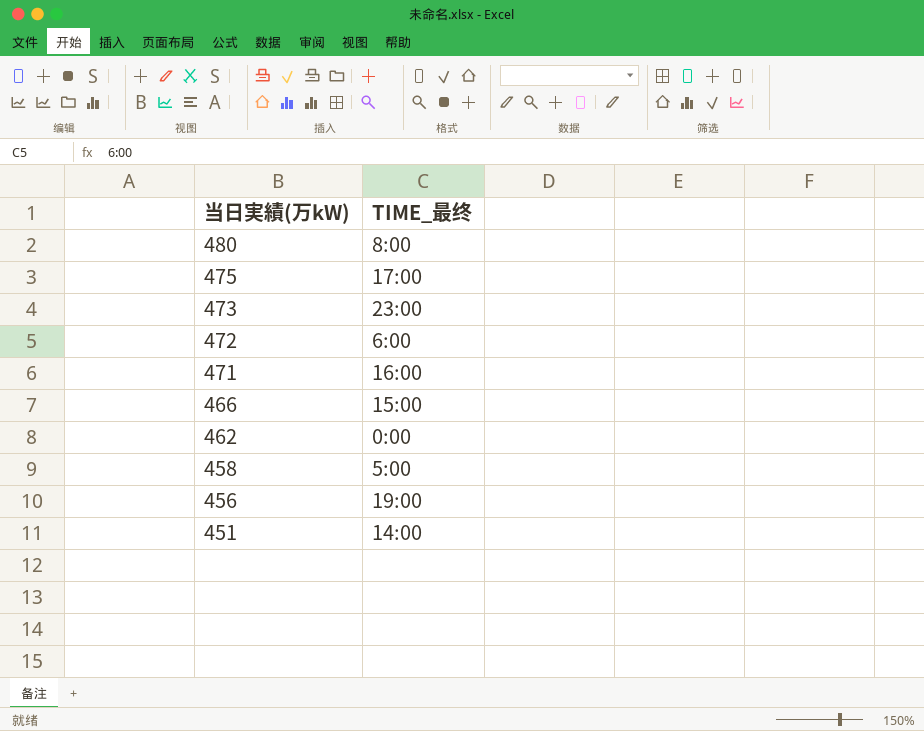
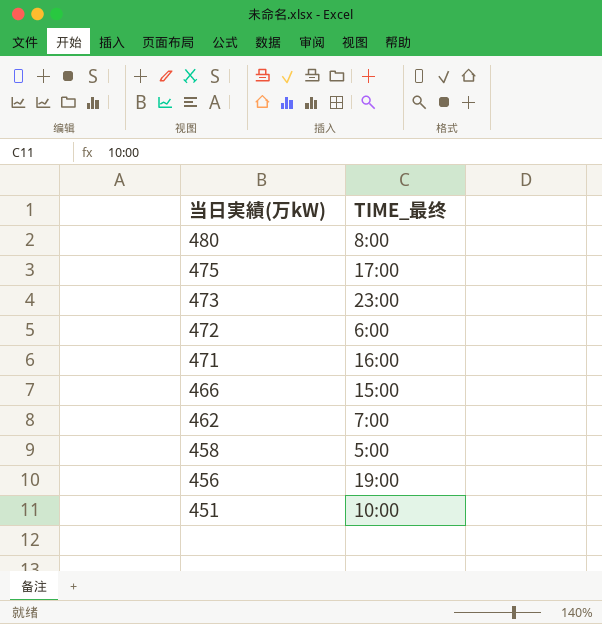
462 | TIME_最终: 0:00 -> 7:00
451 | TIME_最终: 14:00 -> 10:00

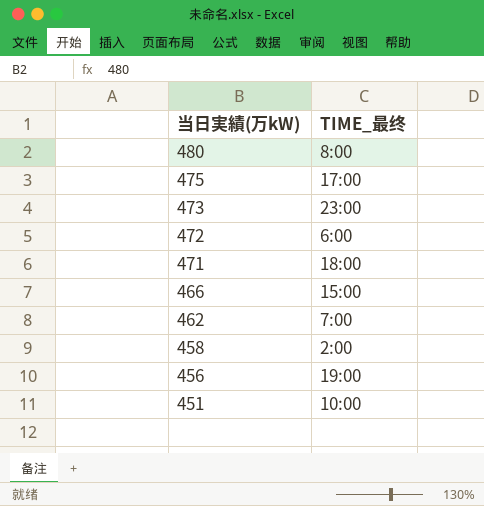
471 | TIME_最终: 16:00 -> 18:00
458 | TIME_最终: 5:00 -> 2:00

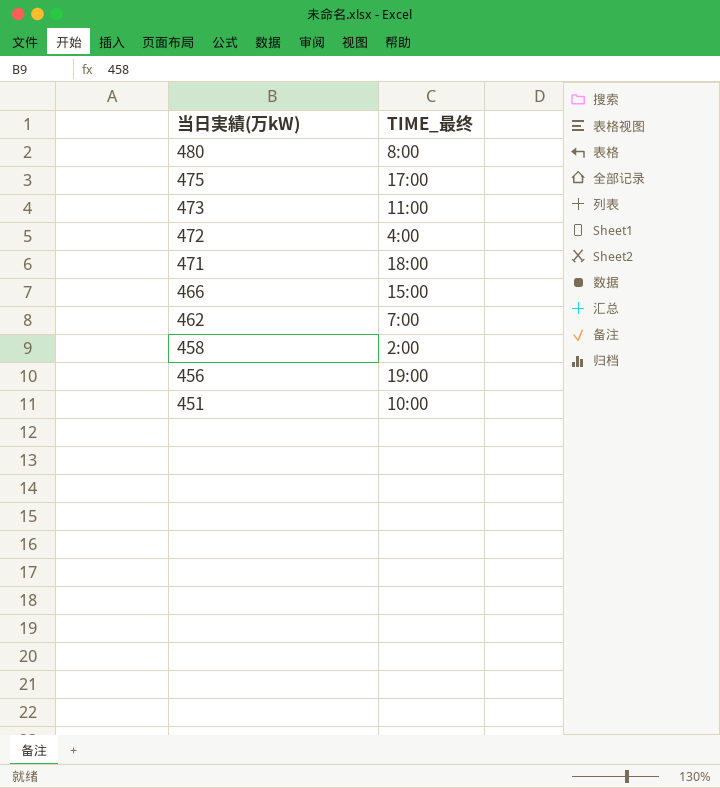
473 | TIME_最终: 23:00 -> 11:00
472 | TIME_最终: 6:00 -> 4:00

